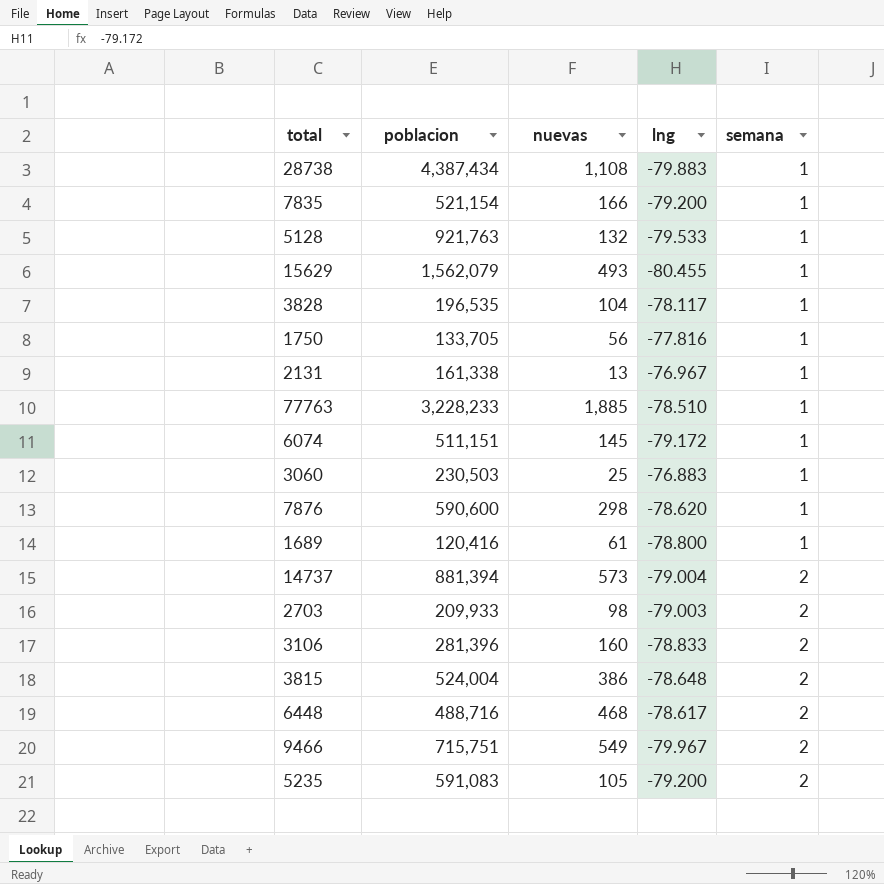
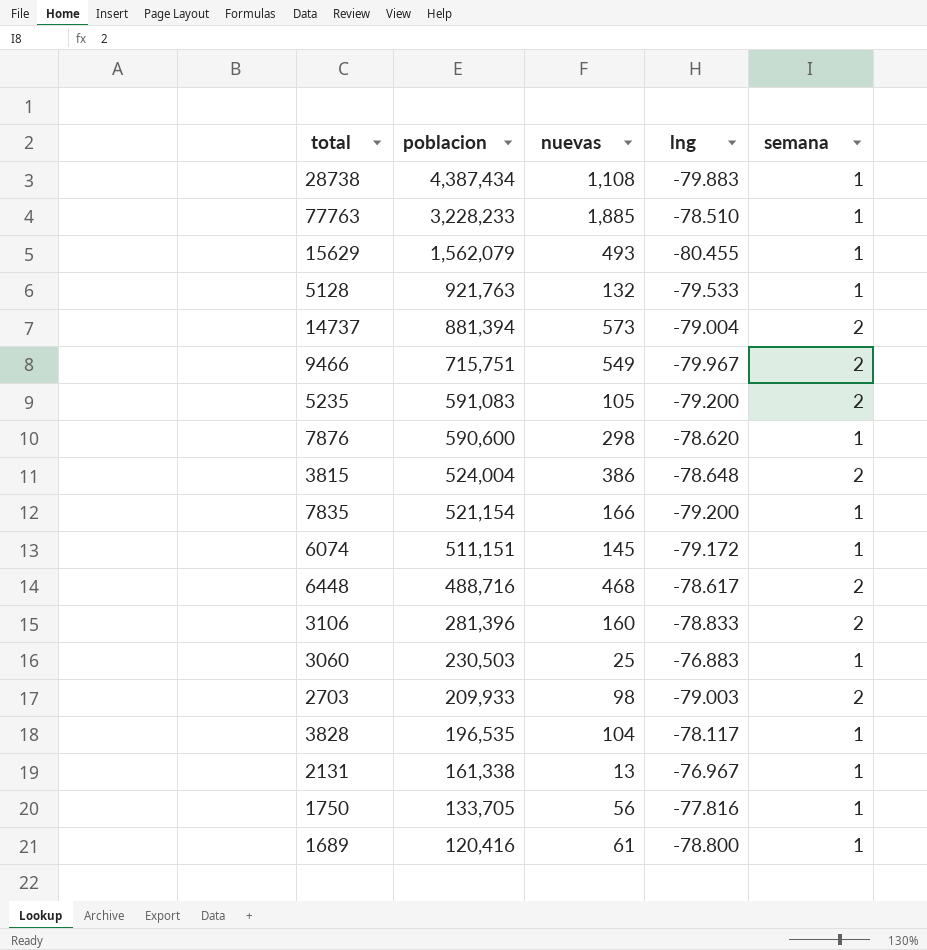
row order: semana ascending -> poblacion descending

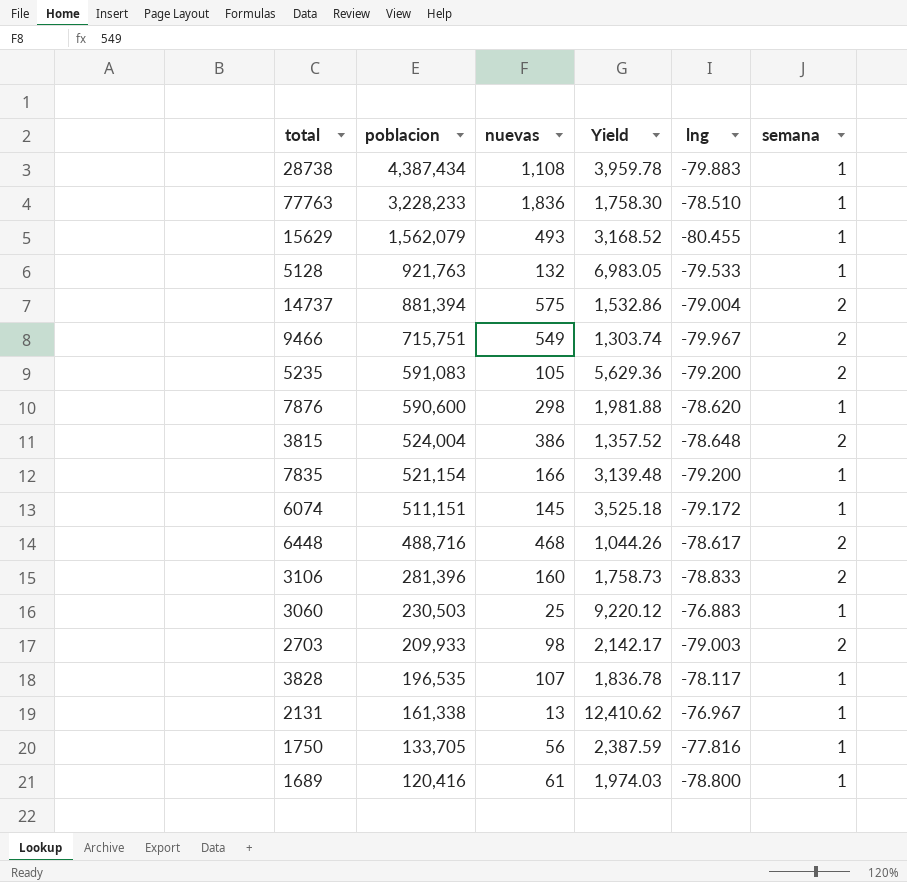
column Yield | formula: none -> [poblacion] / [nuevas]
77763 | nuevas: 1,885 -> 1,836
14737 | nuevas: 573 -> 575
3828 | nuevas: 104 -> 107

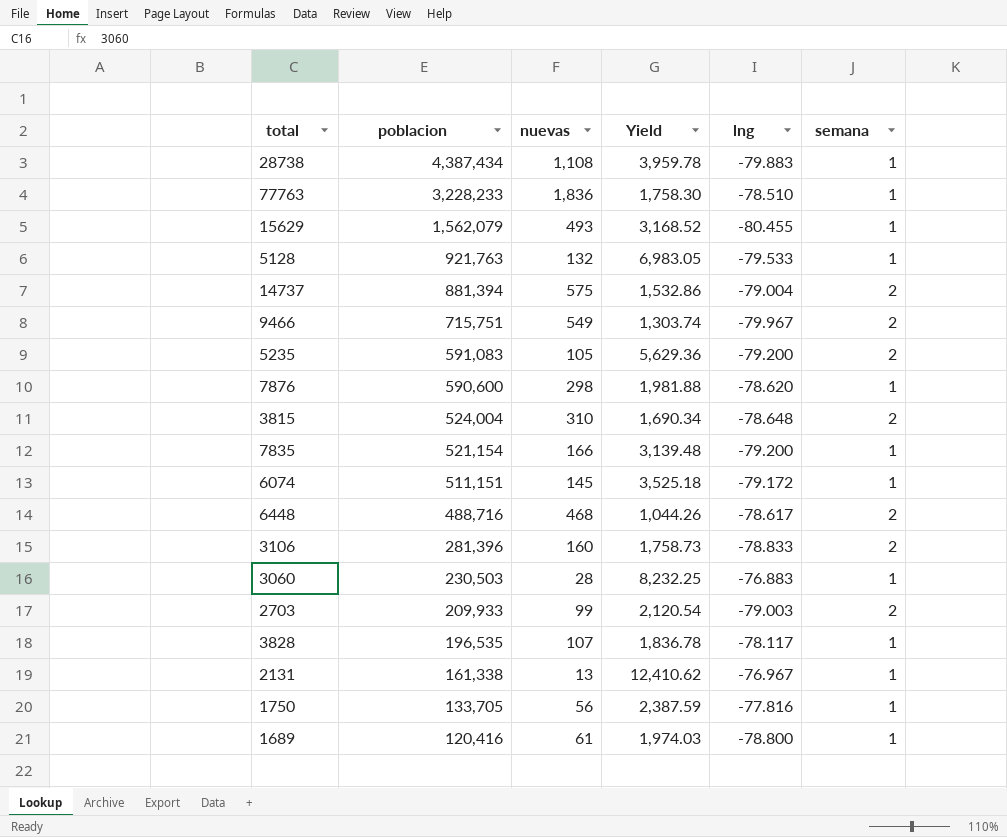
3815 | nuevas: 386 -> 310
3815 | Yield: 1,357.52 -> 1,690.34
3060 | nuevas: 25 -> 28
3060 | Yield: 9,220.12 -> 8,232.25
2703 | nuevas: 98 -> 99
2703 | Yield: 2,142.17 -> 2,120.54

